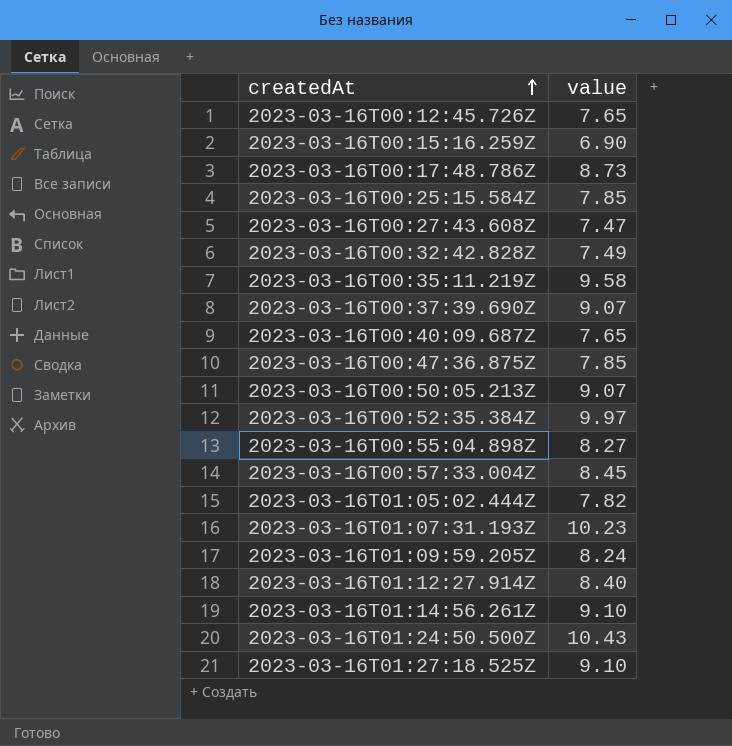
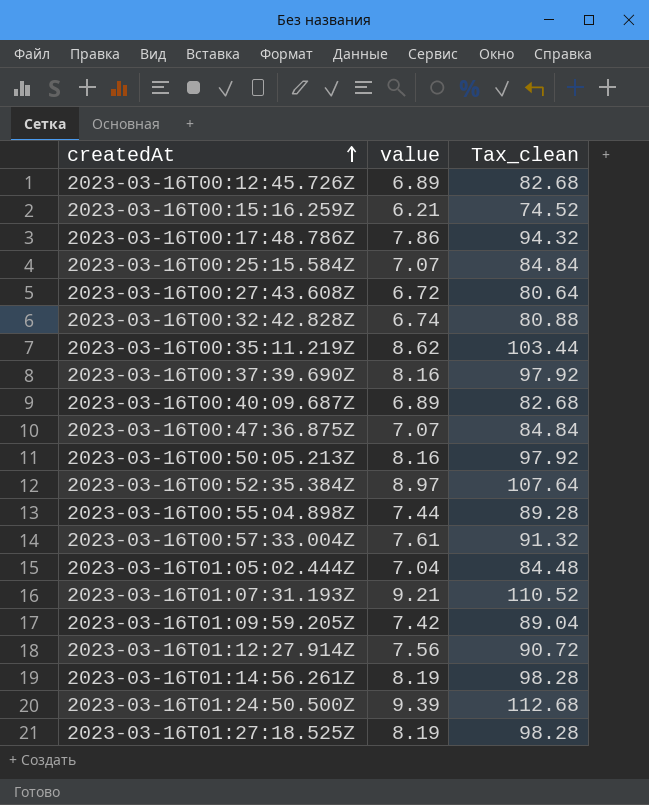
column Tax_clean | formula: none -> [value] * 12
2023-03-16T00:12:45.726Z | value: 7.65 -> 6.89
2023-03-16T00:15:16.259Z | value: 6.90 -> 6.21
2023-03-16T00:17:48.786Z | value: 8.73 -> 7.86
2023-03-16T00:25:15.584Z | value: 7.85 -> 7.07
2023-03-16T00:27:43.608Z | value: 7.47 -> 6.72
2023-03-16T00:32:42.828Z | value: 7.49 -> 6.74
2023-03-16T00:35:11.219Z | value: 9.58 -> 8.62
2023-03-16T00:37:39.690Z | value: 9.07 -> 8.16
2023-03-16T00:40:09.687Z | value: 7.65 -> 6.89
2023-03-16T00:47:36.875Z | value: 7.85 -> 7.07
2023-03-16T00:50:05.213Z | value: 9.07 -> 8.16
2023-03-16T00:52:35.384Z | value: 9.97 -> 8.97
2023-03-16T00:55:04.898Z | value: 8.27 -> 7.44
2023-03-16T00:57:33.004Z | value: 8.45 -> 7.61
2023-03-16T01:05:02.444Z | value: 7.82 -> 7.04
2023-03-16T01:07:31.193Z | value: 10.23 -> 9.21
2023-03-16T01:09:59.205Z | value: 8.24 -> 7.42
2023-03-16T01:12:27.914Z | value: 8.40 -> 7.56
2023-03-16T01:14:56.261Z | value: 9.10 -> 8.19
2023-03-16T01:24:50.500Z | value: 10.43 -> 9.39
2023-03-16T01:27:18.525Z | value: 9.10 -> 8.19

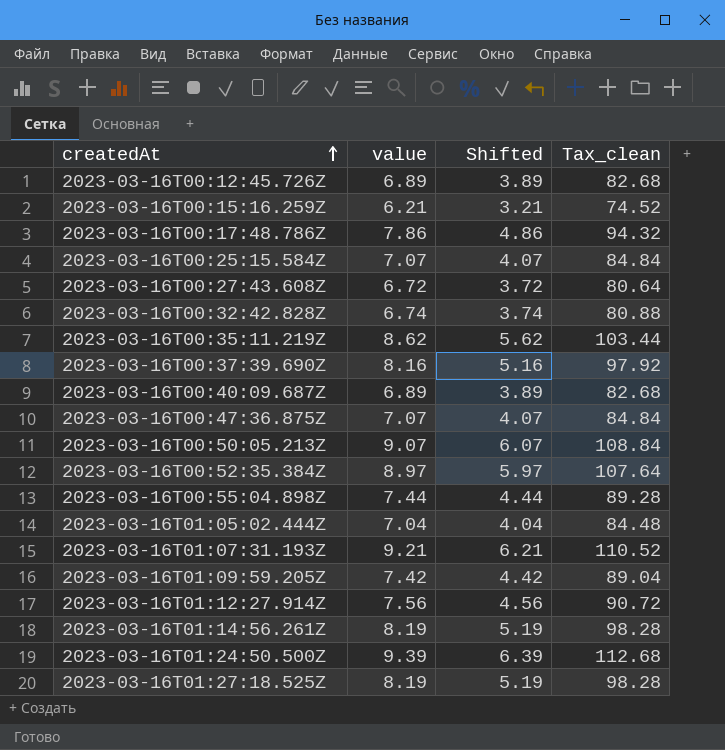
column Shifted | formula: none -> [value] - 3
row 2023-03-16T00:57:33.004Z: 7.61 | 91.32 -> none
2023-03-16T00:50:05.213Z | value: 8.16 -> 9.07
2023-03-16T00:50:05.213Z | Tax_clean: 97.92 -> 108.84

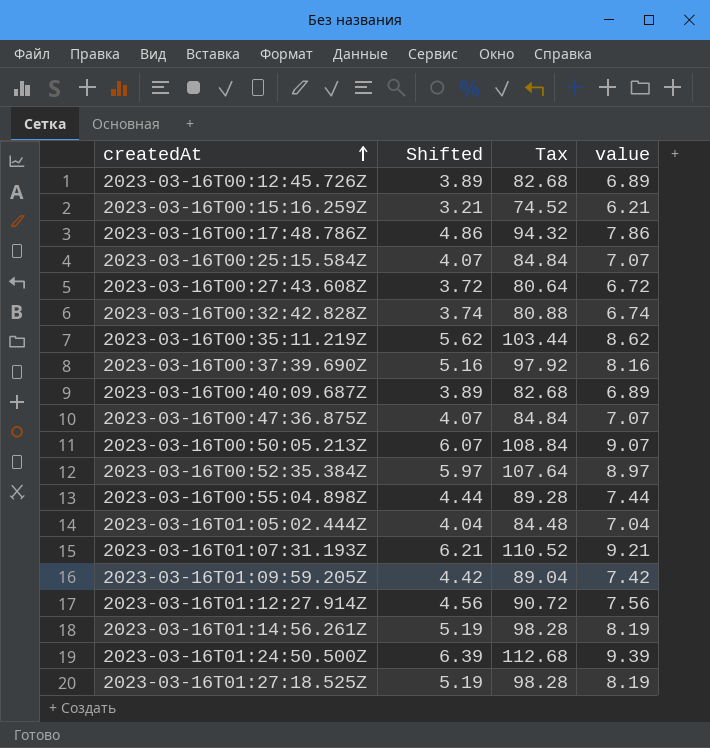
column name: Tax_clean -> Tax
column value | position: 2 -> 4

